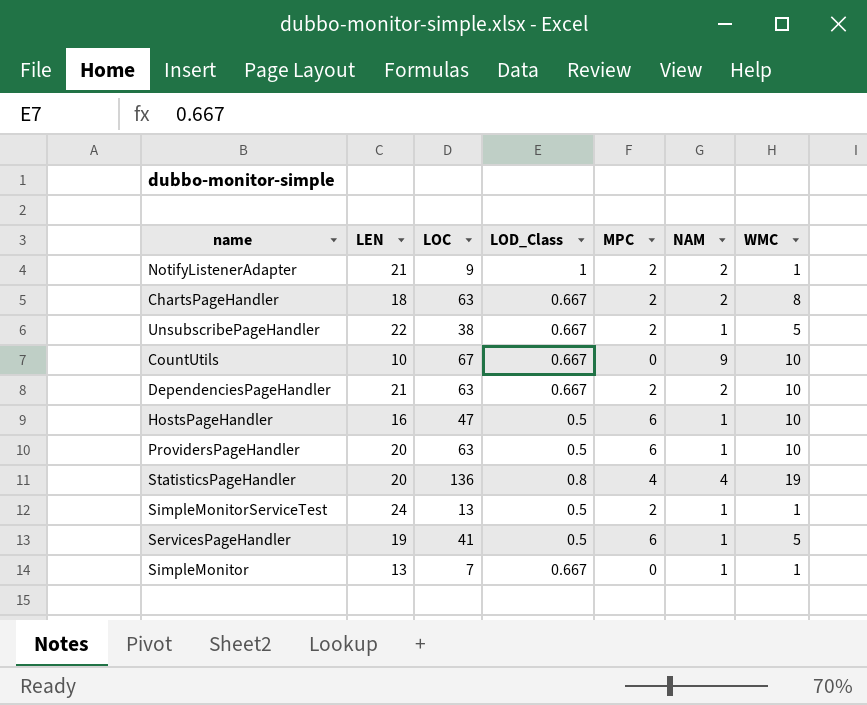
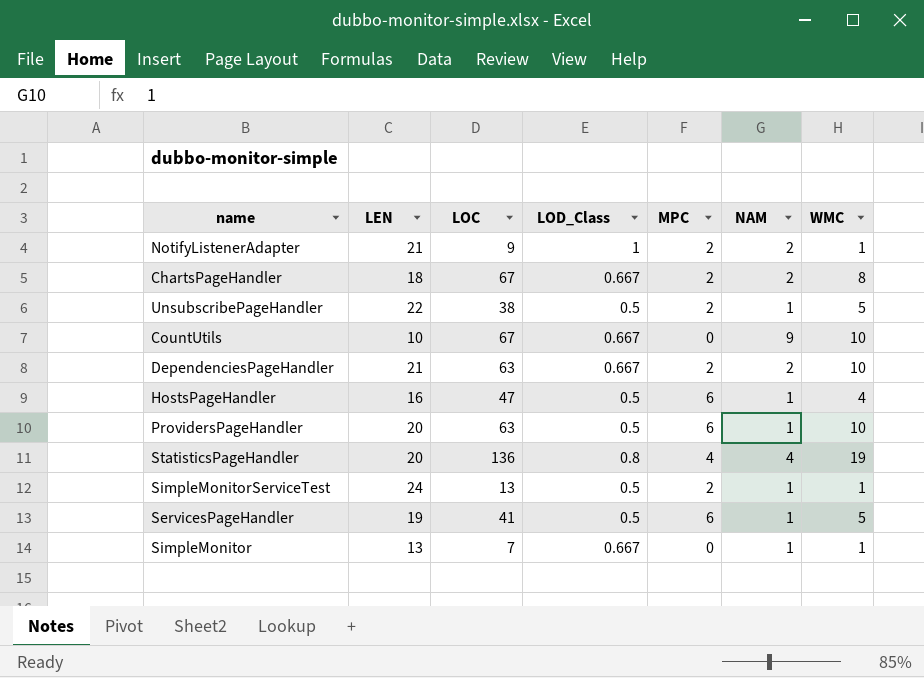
ChartsPageHandler | LOC: 63 -> 67
UnsubscribePageHandler | LOD_Class: 0.667 -> 0.5
HostsPageHandler | WMC: 10 -> 4

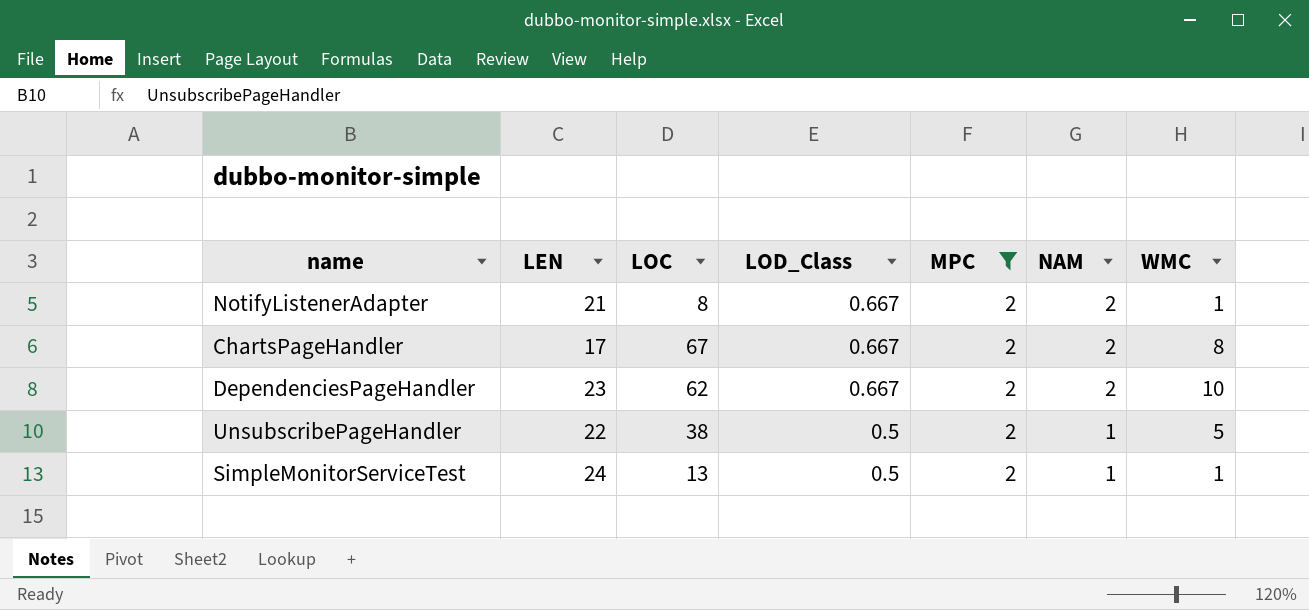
filter: none -> MPC = 2
row order: none -> LOD_Class descending
NotifyListenerAdapter | LOC: 9 -> 8
NotifyListenerAdapter | LOD_Class: 1 -> 0.667
ChartsPageHandler | LEN: 18 -> 17
DependenciesPageHandler | LEN: 21 -> 23
DependenciesPageHandler | LOC: 63 -> 62

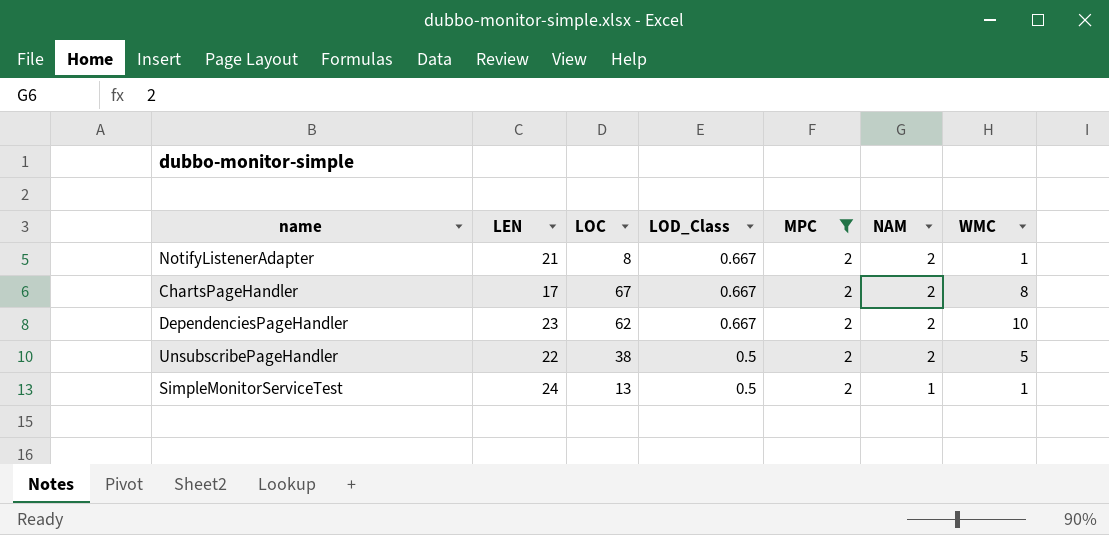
UnsubscribePageHandler | NAM: 1 -> 2

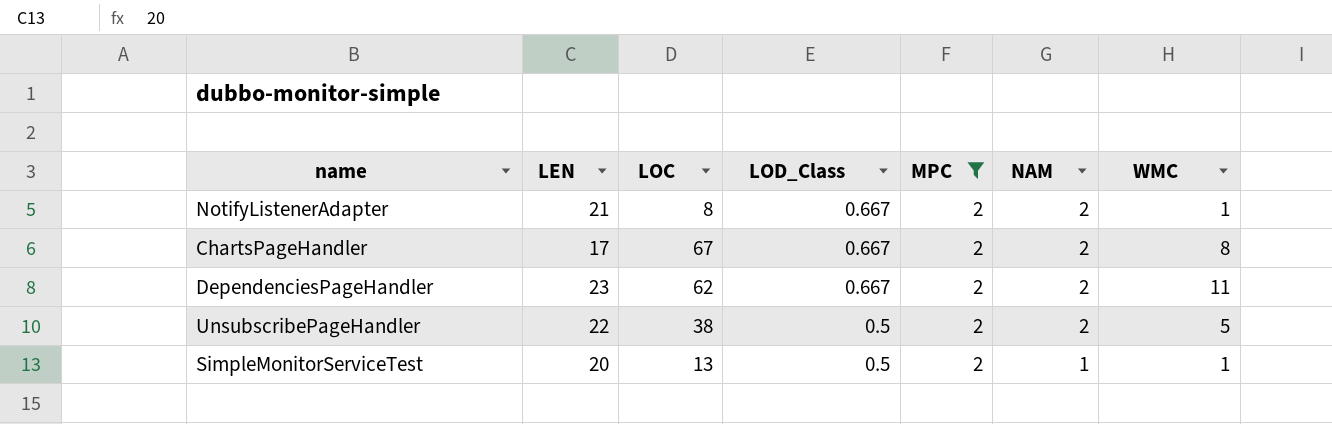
DependenciesPageHandler | WMC: 10 -> 11
SimpleMonitorServiceTest | LEN: 24 -> 20

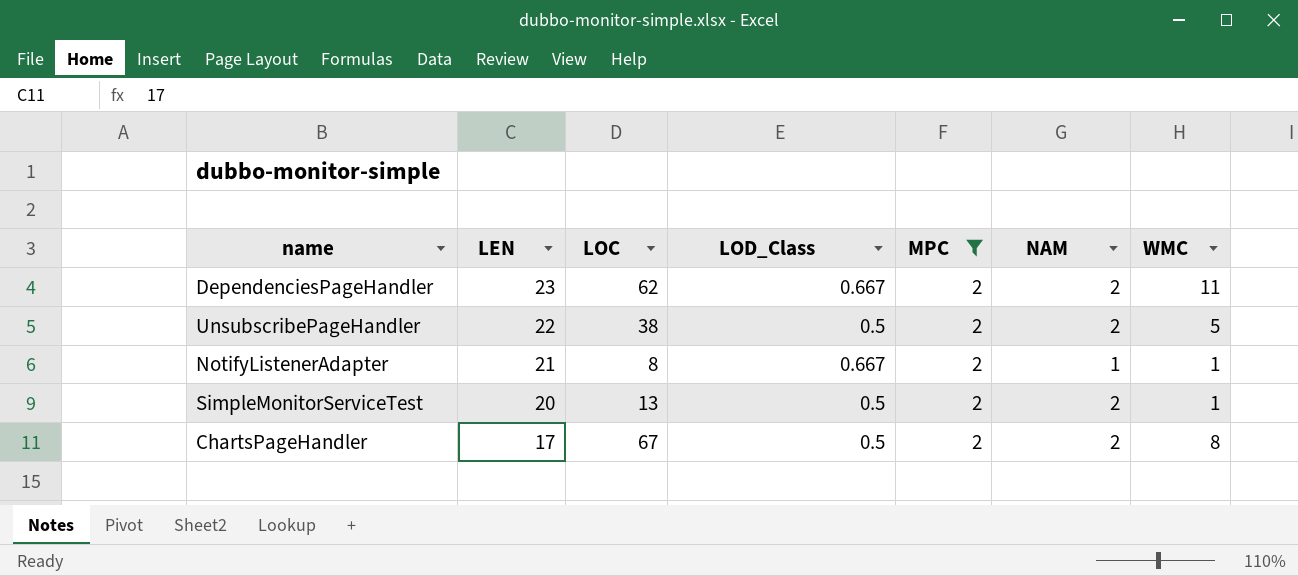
row order: LOD_Class descending -> LEN descending
NotifyListenerAdapter | NAM: 2 -> 1
SimpleMonitorServiceTest | NAM: 1 -> 2
ChartsPageHandler | LOD_Class: 0.667 -> 0.5

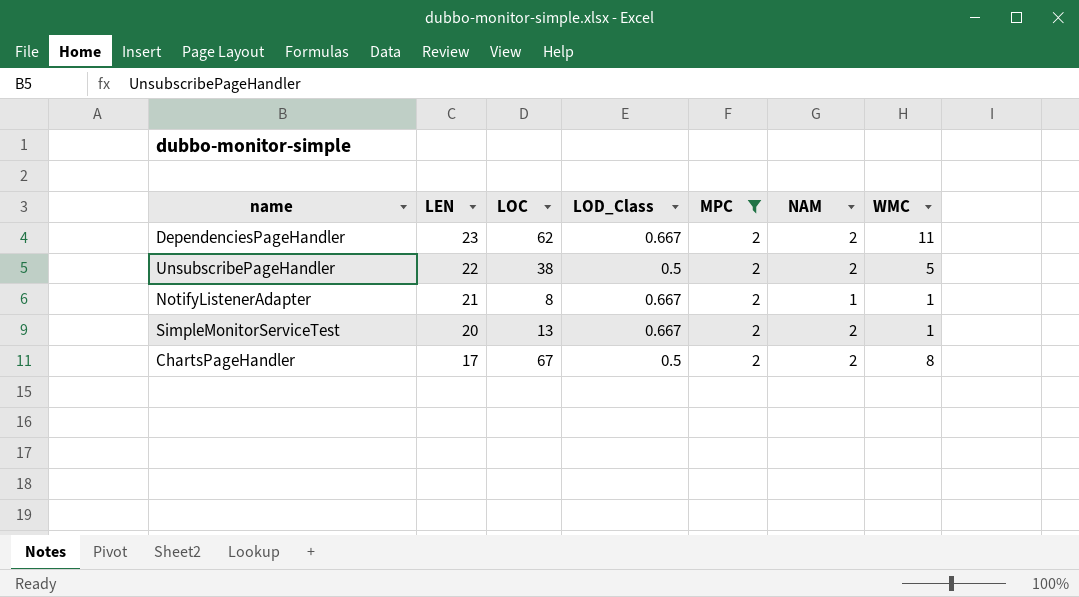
SimpleMonitorServiceTest | LOD_Class: 0.5 -> 0.667

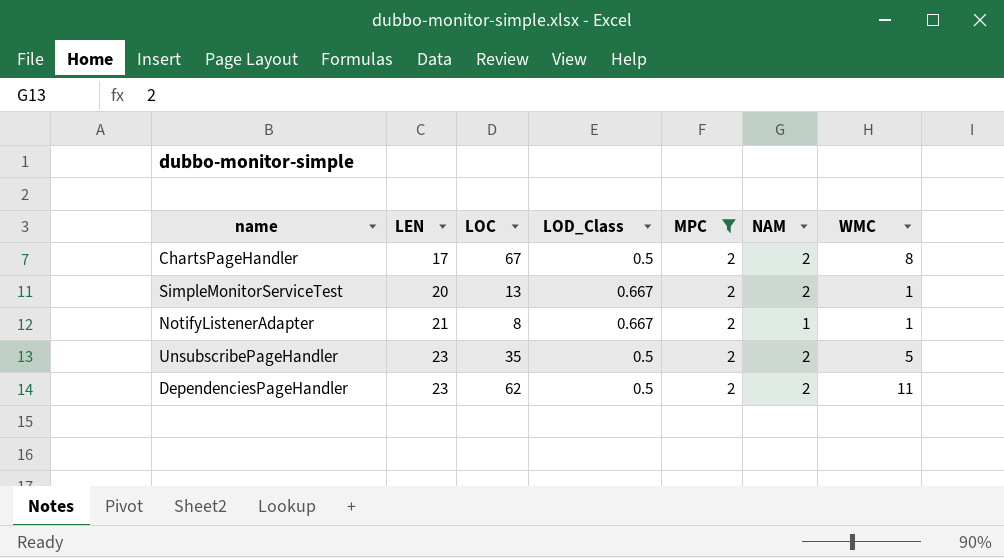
row order: LEN descending -> LEN ascending
UnsubscribePageHandler | LEN: 22 -> 23
UnsubscribePageHandler | LOC: 38 -> 35
DependenciesPageHandler | LOD_Class: 0.667 -> 0.5

